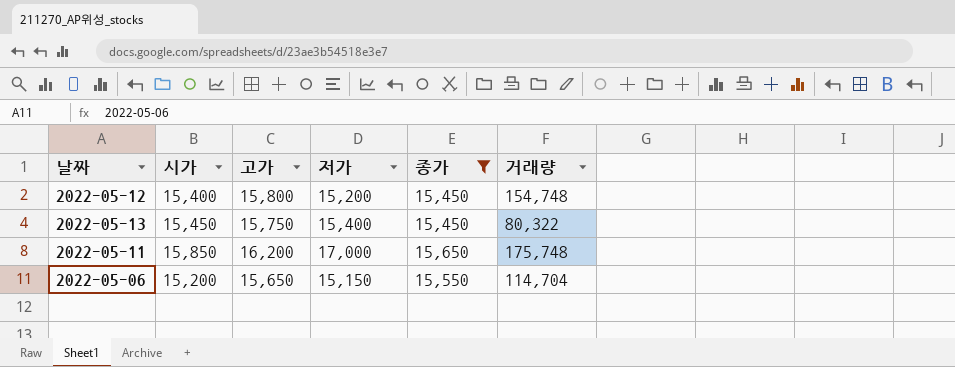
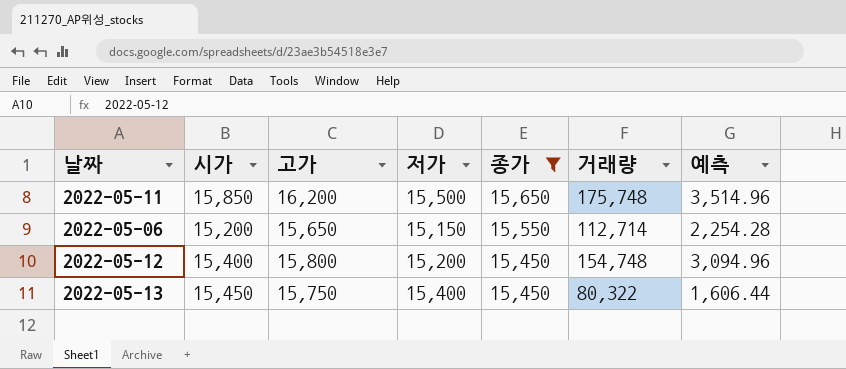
row order: none -> 종가 descending
column 예측 | formula: none -> [거래량] * 0.02
2022-05-11 | 저가: 17,000 -> 15,500
2022-05-06 | 거래량: 114,704 -> 112,714

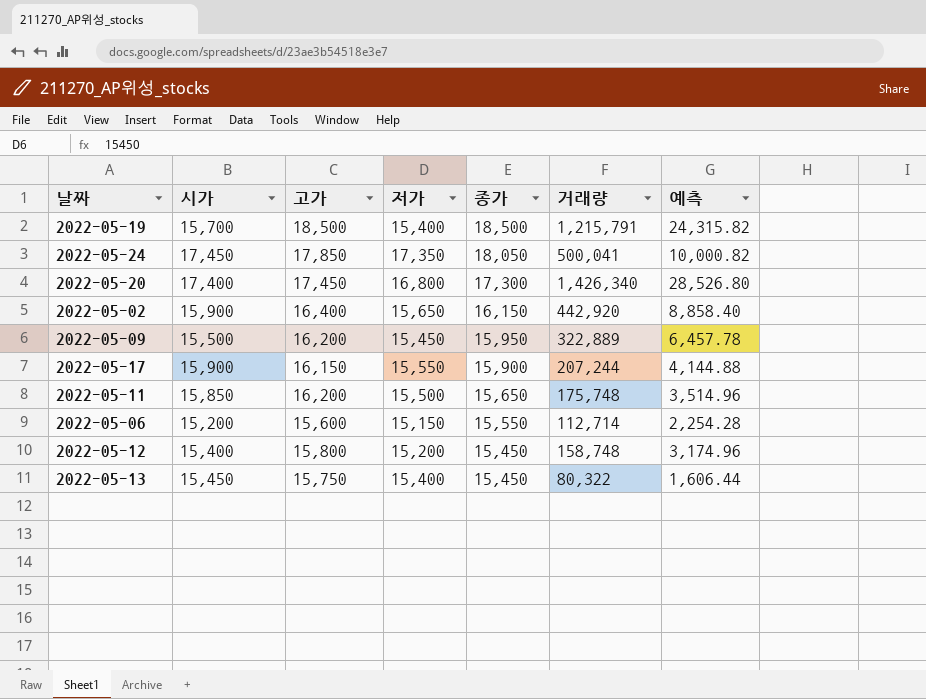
filter: 종가 <= 15,650 -> none
2022-05-06 | 고가: 15,650 -> 15,600
2022-05-12 | 거래량: 154,748 -> 158,748
2022-05-12 | 예측: 3,094.96 -> 3,174.96

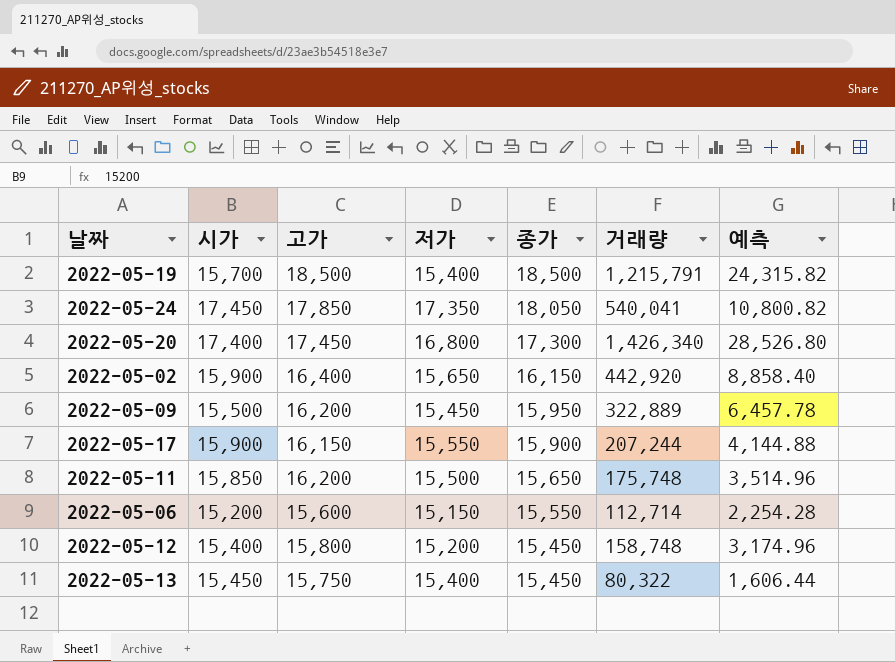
2022-05-24 | 거래량: 500,041 -> 540,041
2022-05-24 | 예측: 10,000.82 -> 10,800.82

